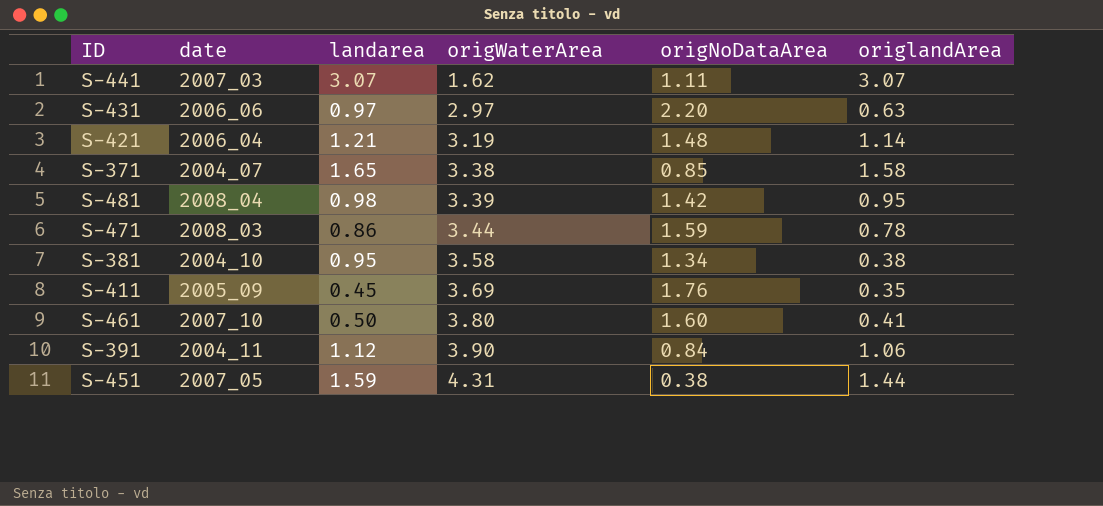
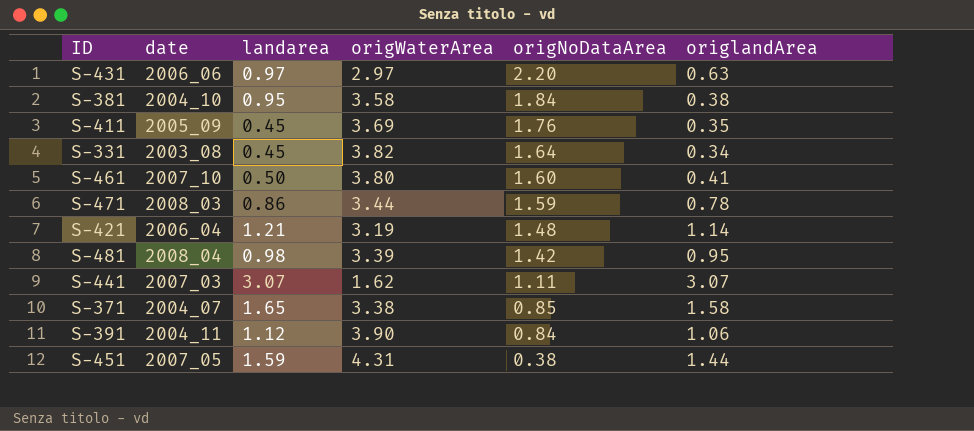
row order: origWaterArea ascending -> origNoDataArea descending
S-381 | origNoDataArea: 1.34 -> 1.84
row S-331: none -> 2003_08 | 0.45 | 3.82 | 1.64 | 0.34

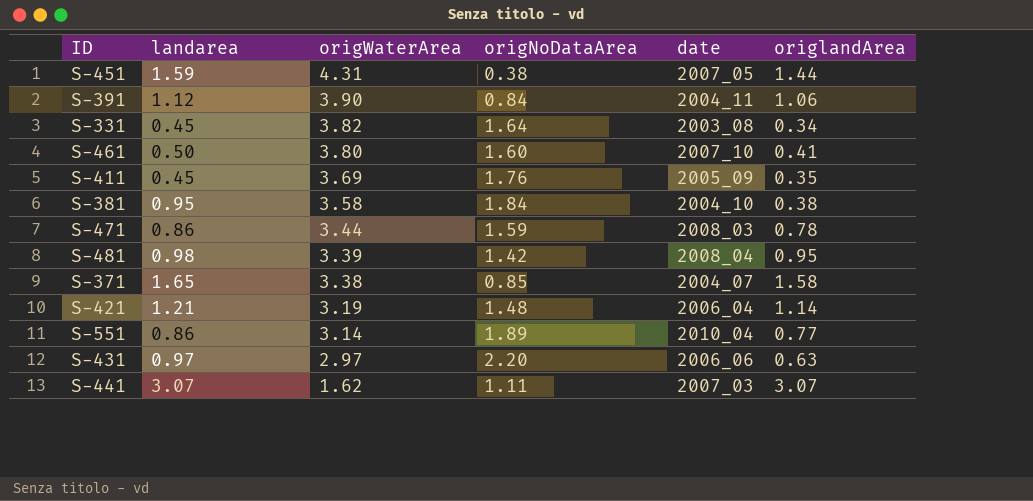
row order: origNoDataArea descending -> origWaterArea descending
column date | position: 2 -> 5
row S-551: none -> 0.86 | 3.14 | 1.89 | 2010_04 | 0.77

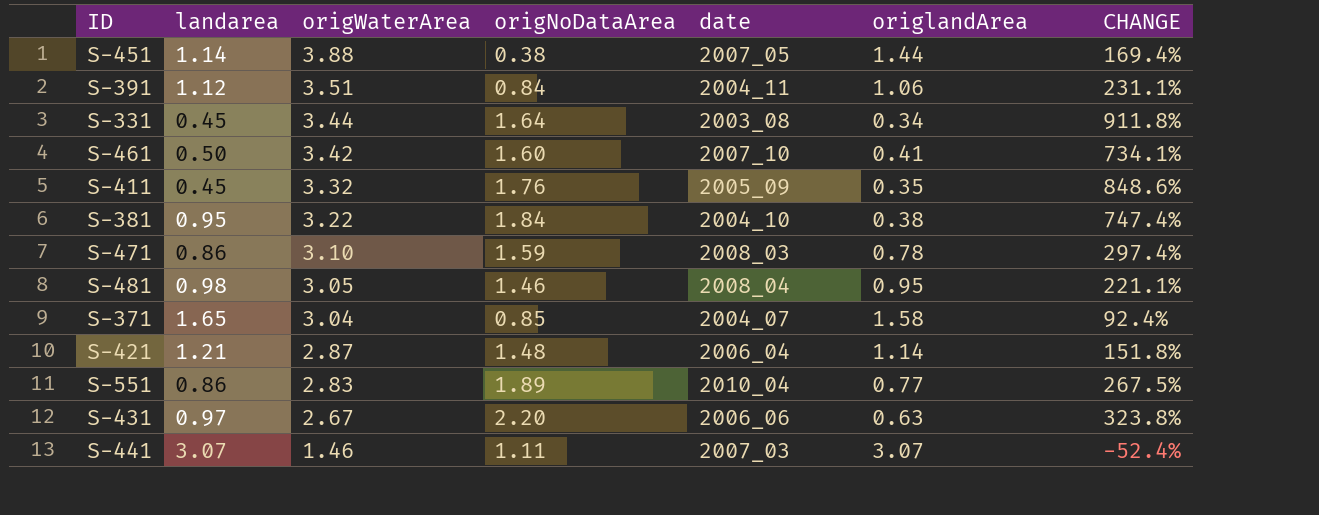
column CHANGE | formula: none -> ([origWaterArea] - [origlandArea]) / [origlandArea]
S-451 | landarea: 1.59 -> 1.14
S-451 | origWaterArea: 4.31 -> 3.88
S-391 | origWaterArea: 3.90 -> 3.51
S-331 | origWaterArea: 3.82 -> 3.44
S-461 | origWaterArea: 3.80 -> 3.42
S-411 | origWaterArea: 3.69 -> 3.32
S-381 | origWaterArea: 3.58 -> 3.22
S-471 | origWaterArea: 3.44 -> 3.10
S-481 | origWaterArea: 3.39 -> 3.05
S-481 | origNoDataArea: 1.42 -> 1.46
S-371 | origWaterArea: 3.38 -> 3.04
S-421 | origWaterArea: 3.19 -> 2.87
S-551 | origWaterArea: 3.14 -> 2.83
S-431 | origWaterArea: 2.97 -> 2.67
S-441 | origWaterArea: 1.62 -> 1.46

